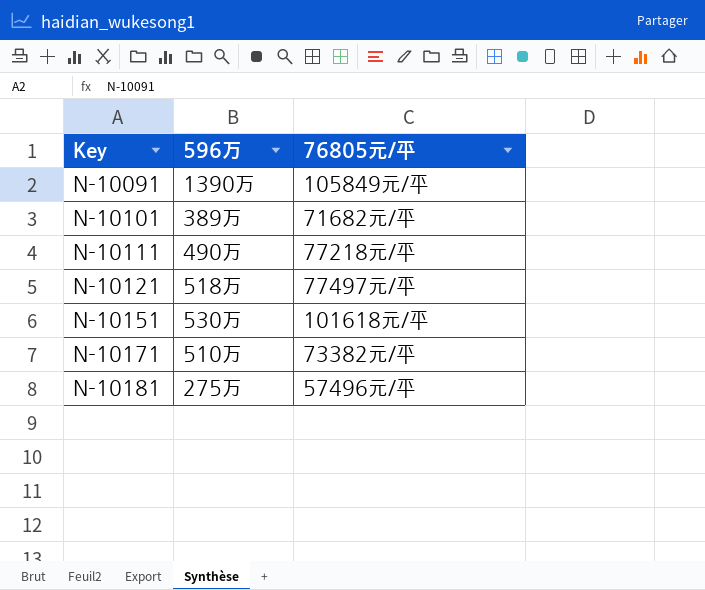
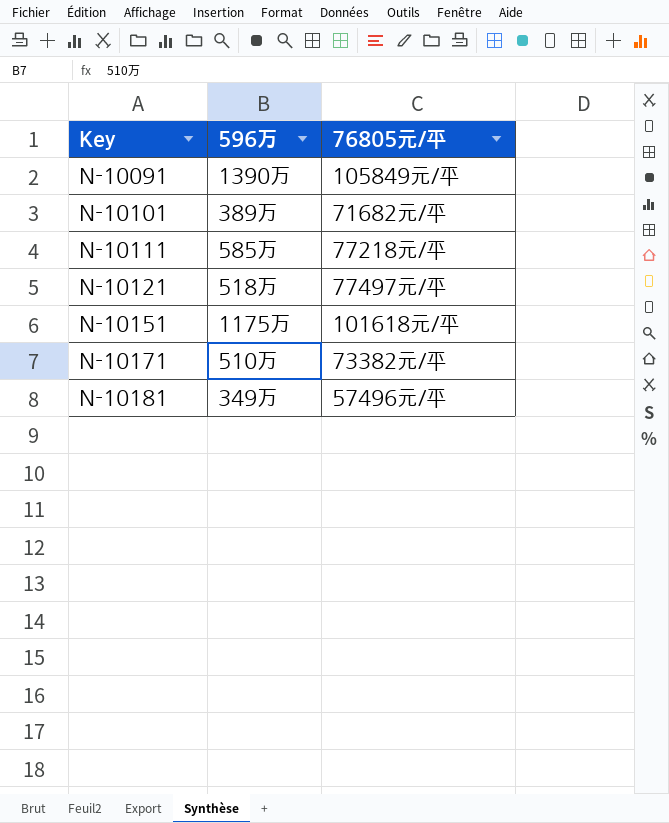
N-10111 | 596万: 490万 -> 585万
N-10151 | 596万: 530万 -> 1175万
N-10181 | 596万: 275万 -> 349万

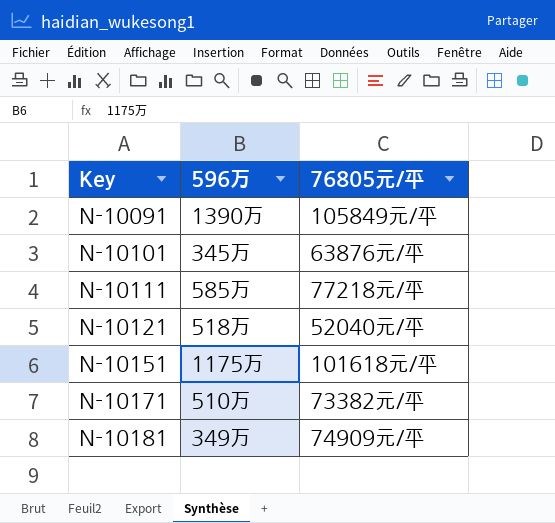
N-10101 | 596万: 389万 -> 345万
N-10101 | 76805元/平: 71682元/平 -> 63876元/平
N-10121 | 76805元/平: 77497元/平 -> 52040元/平
N-10181 | 76805元/平: 57496元/平 -> 74909元/平

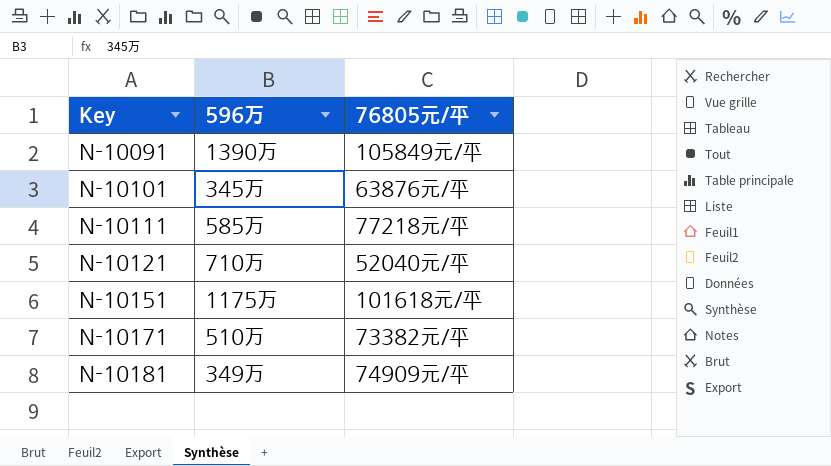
N-10121 | 596万: 518万 -> 710万

